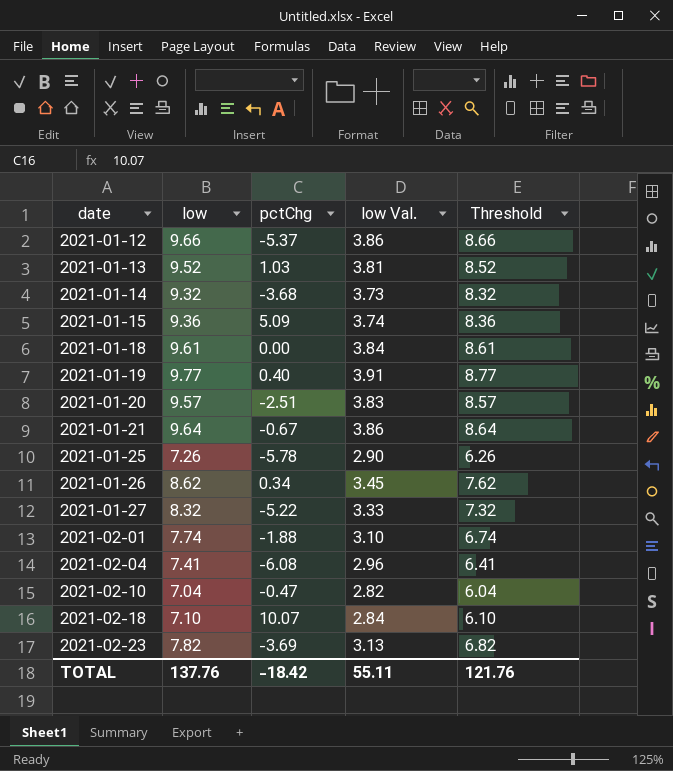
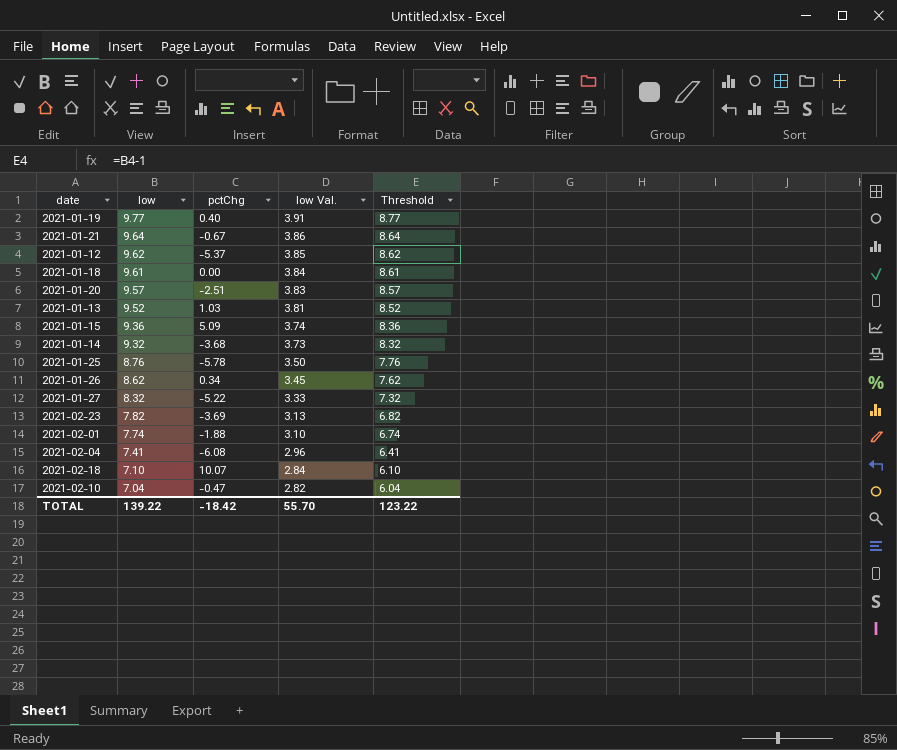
row order: date ascending -> low descending
2021-01-12 | low: 9.66 -> 9.62
2021-01-12 | low Val.: 3.86 -> 3.85
2021-01-12 | Threshold: 8.66 -> 8.62
2021-01-25 | low: 7.26 -> 8.76
2021-01-25 | low Val.: 2.90 -> 3.50
2021-01-25 | Threshold: 6.26 -> 7.76
TOTAL | low: 137.76 -> 139.22
TOTAL | low Val.: 55.11 -> 55.70
TOTAL | Threshold: 121.76 -> 123.22

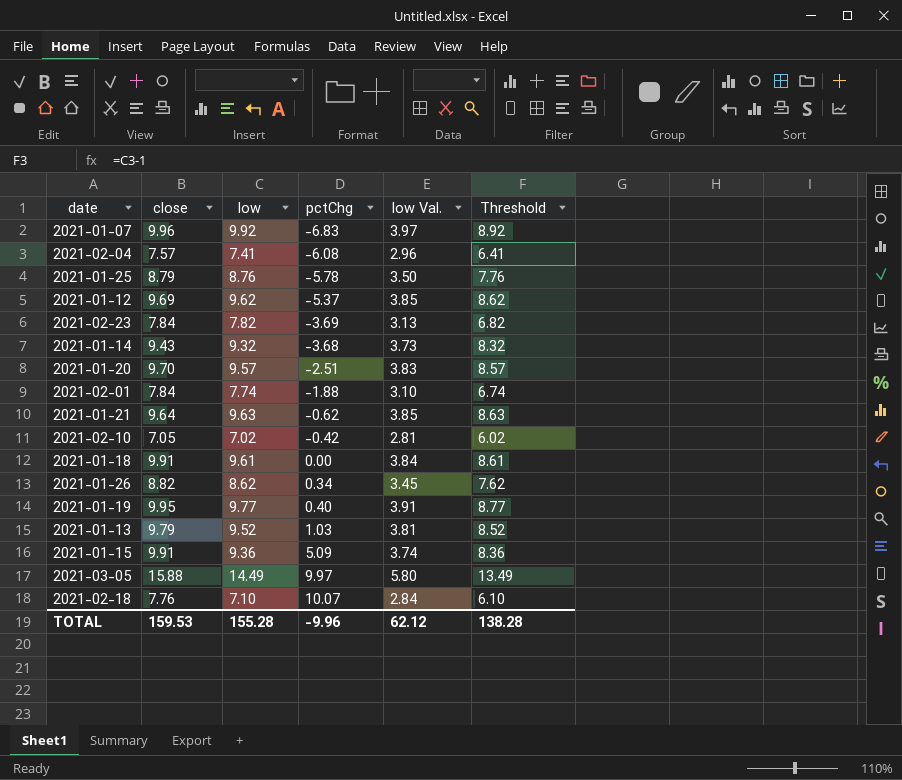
row order: low descending -> pctChg ascending
column close | position: none -> 2
row 2021-01-27: 8.32 | -5.22 | 3.33 | 7.32 -> none
row 2021-01-07: none -> 9.96 | 9.92 | -6.83 | 3.97 | 8.92
2021-01-21 | low: 9.64 -> 9.63
2021-01-21 | pctChg: -0.67 -> -0.62
2021-01-21 | low Val.: 3.86 -> 3.85
2021-01-21 | Threshold: 8.64 -> 8.63
2021-02-10 | low: 7.04 -> 7.02
2021-02-10 | pctChg: -0.47 -> -0.42
2021-02-10 | low Val.: 2.82 -> 2.81
2021-02-10 | Threshold: 6.04 -> 6.02
row 2021-03-05: none -> 15.88 | 14.49 | 9.97 | 5.80 | 13.49
TOTAL | low: 139.22 -> 155.28
TOTAL | pctChg: -18.42 -> -9.96
TOTAL | low Val.: 55.70 -> 62.12
TOTAL | Threshold: 123.22 -> 138.28

